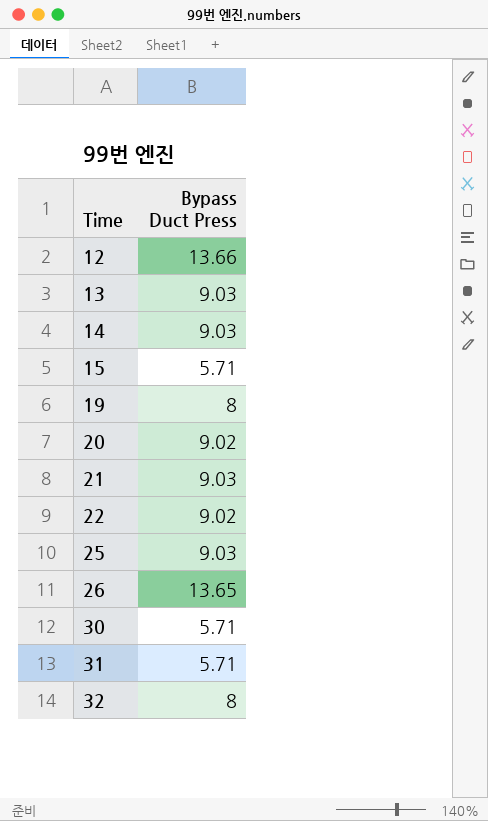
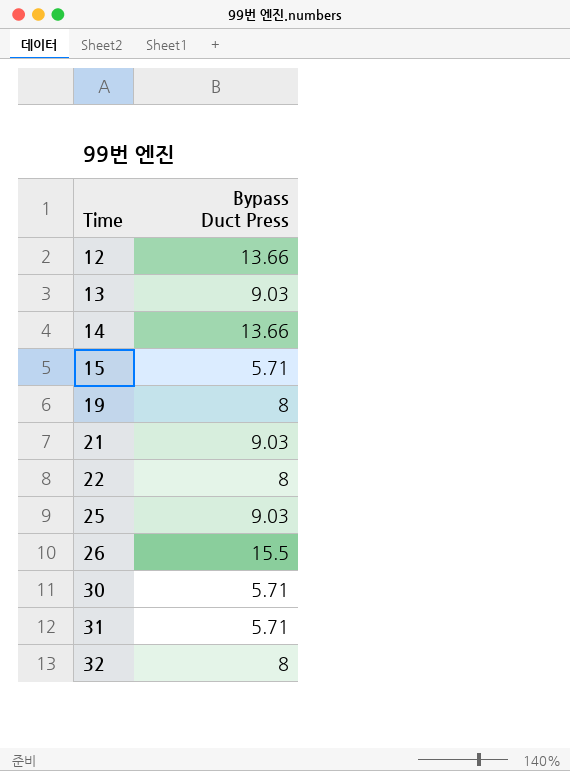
row 20: 9.02 -> none
14 | Bypass Duct Press: 9.03 -> 13.66
22 | Bypass Duct Press: 9.02 -> 8
26 | Bypass Duct Press: 13.65 -> 15.5

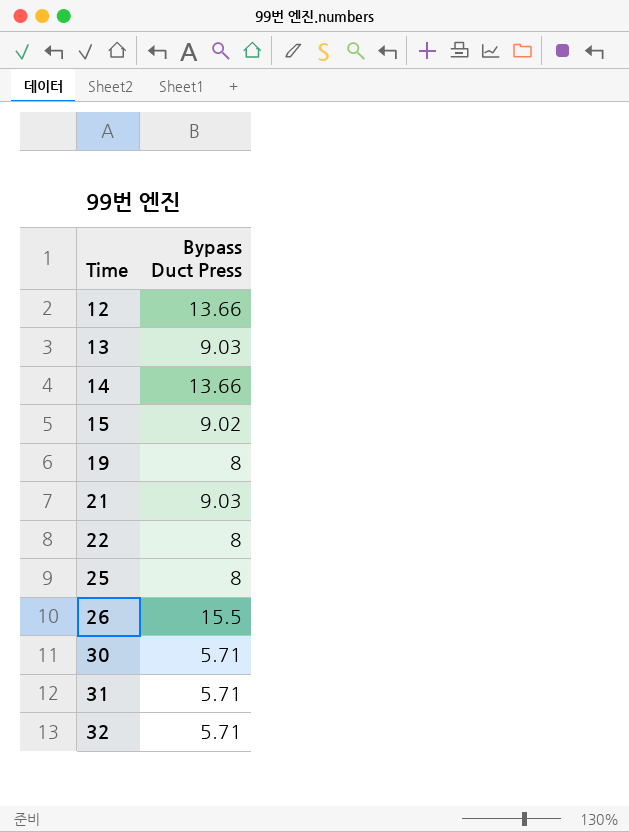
15 | Bypass Duct Press: 5.71 -> 9.02
25 | Bypass Duct Press: 9.03 -> 8
32 | Bypass Duct Press: 8 -> 5.71

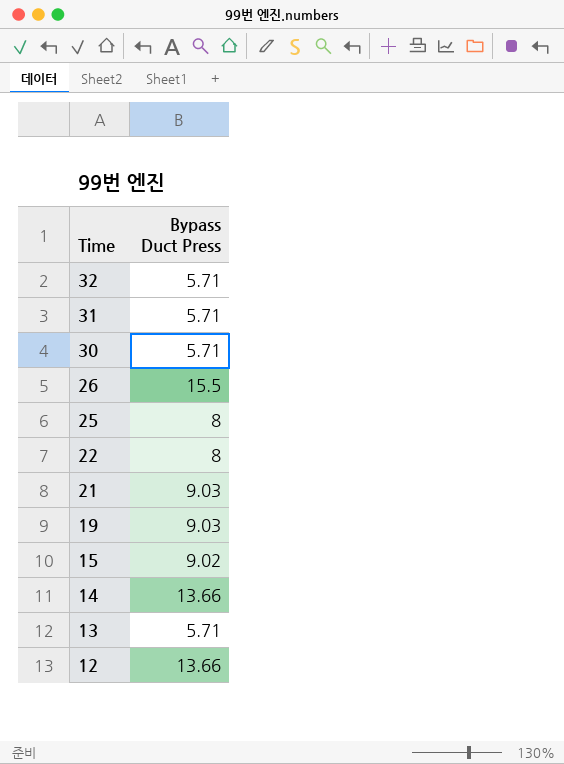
row order: Time ascending -> Time descending
19 | Bypass Duct Press: 8 -> 9.03
13 | Bypass Duct Press: 9.03 -> 5.71

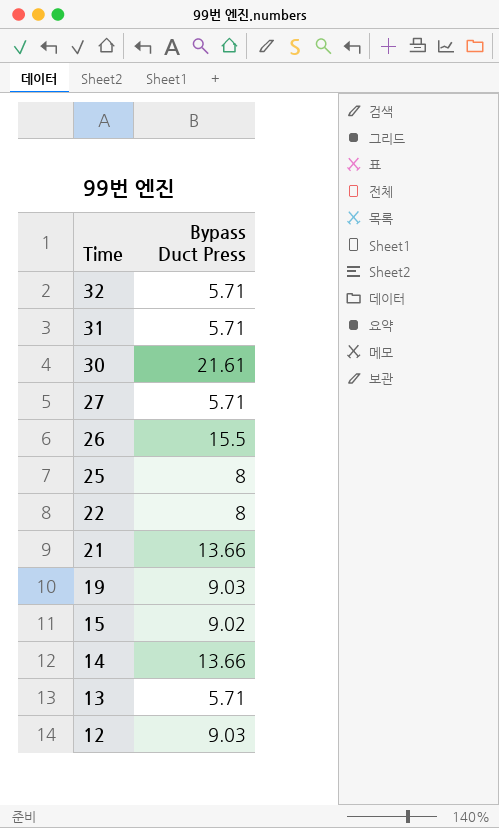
30 | Bypass Duct Press: 5.71 -> 21.61
row 27: none -> 5.71
21 | Bypass Duct Press: 9.03 -> 13.66
12 | Bypass Duct Press: 13.66 -> 9.03

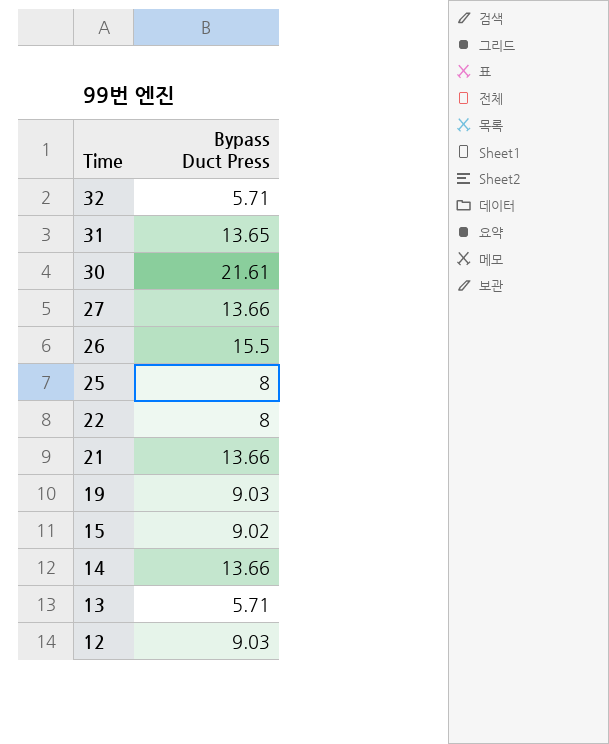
31 | Bypass Duct Press: 5.71 -> 13.65
27 | Bypass Duct Press: 5.71 -> 13.66

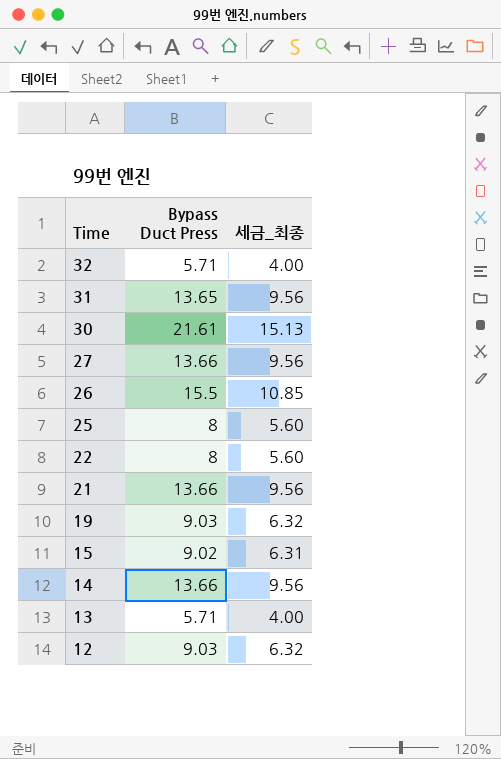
column 세금_최종 | formula: none -> [Bypass Duct Press] * 0.7

